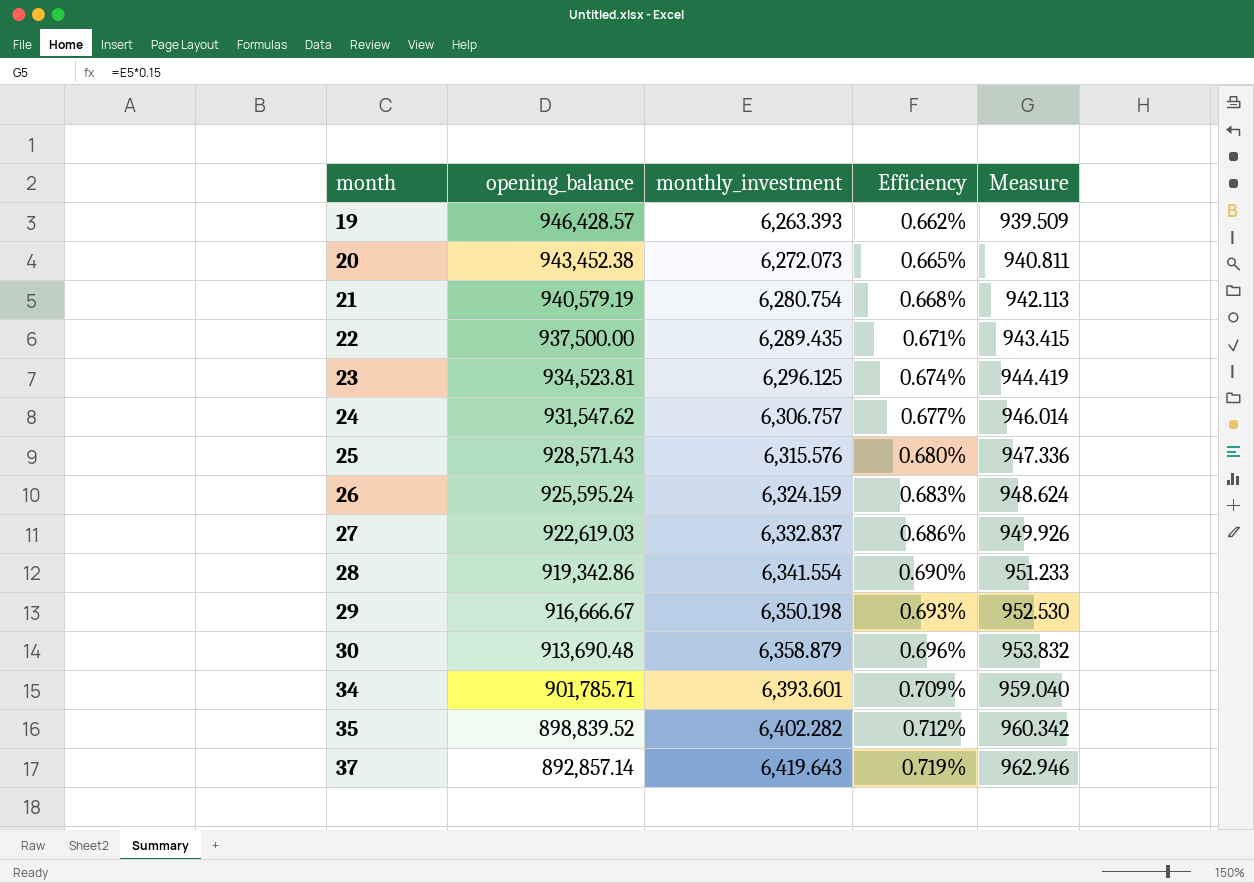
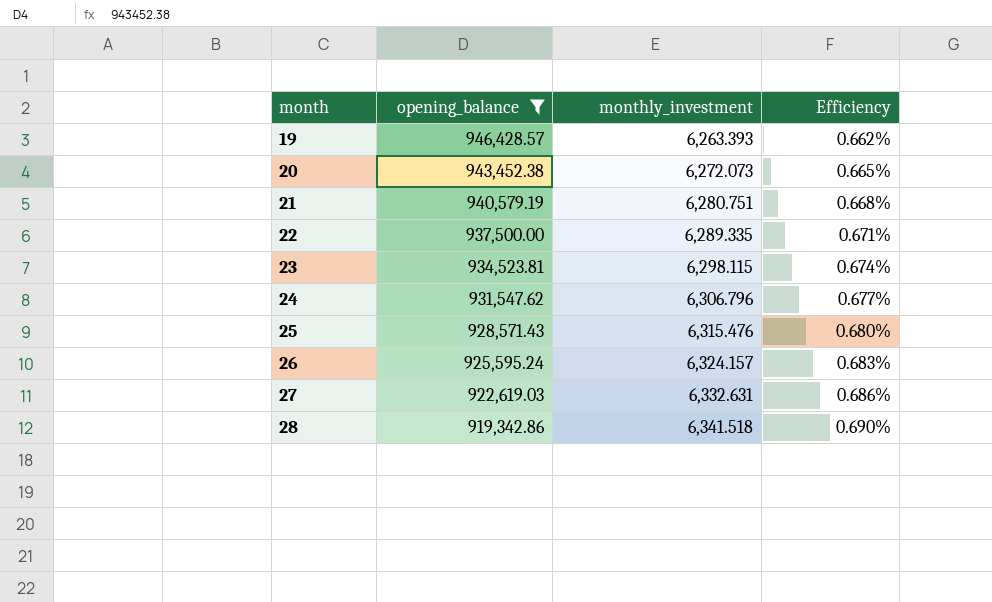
filter: none -> opening_balance >= 919,342.86
column Measure | formula: [monthly_investment] * 0.15 -> none
21 | monthly_investment: 6,280.754 -> 6,280.751
22 | monthly_investment: 6,289.435 -> 6,289.335
23 | monthly_investment: 6,296.125 -> 6,298.115
24 | monthly_investment: 6,306.757 -> 6,306.796
25 | monthly_investment: 6,315.576 -> 6,315.476
26 | monthly_investment: 6,324.159 -> 6,324.157
27 | monthly_investment: 6,332.837 -> 6,332.631
28 | monthly_investment: 6,341.554 -> 6,341.518

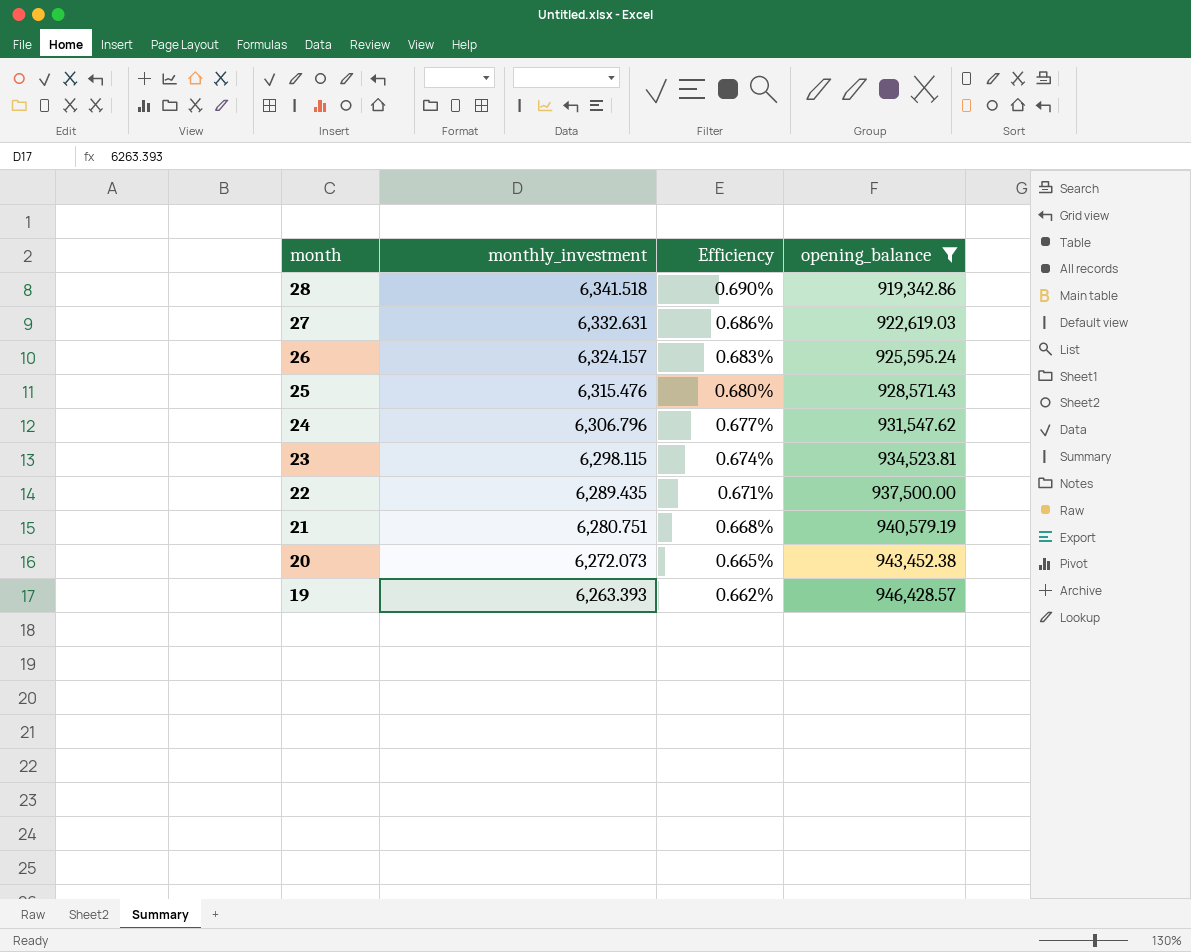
row order: month ascending -> month descending
column opening_balance | position: 2 -> 4
22 | monthly_investment: 6,289.335 -> 6,289.435

